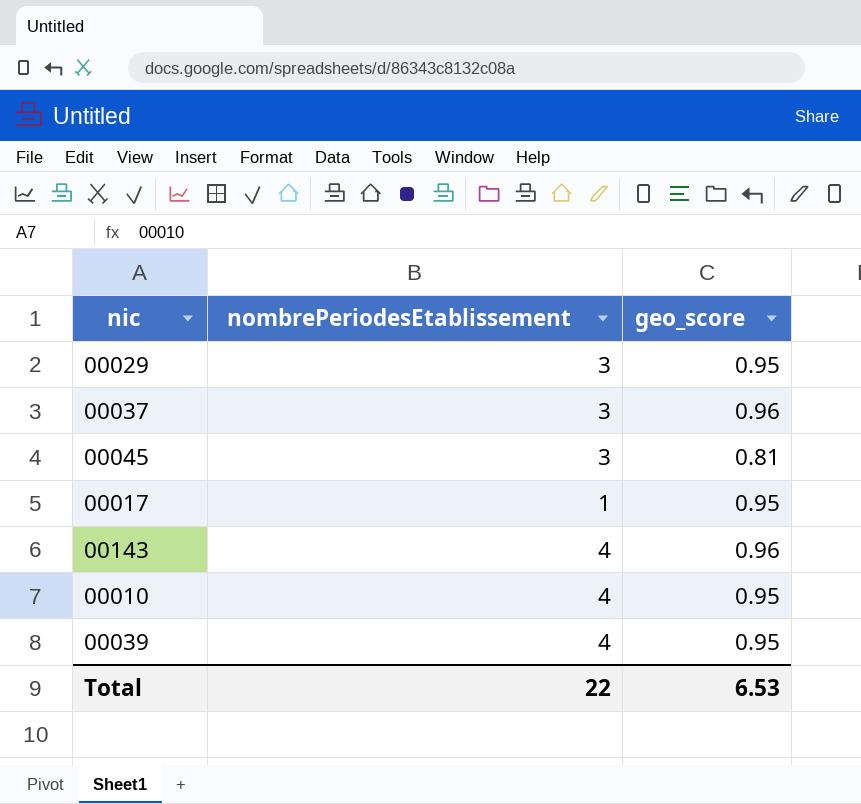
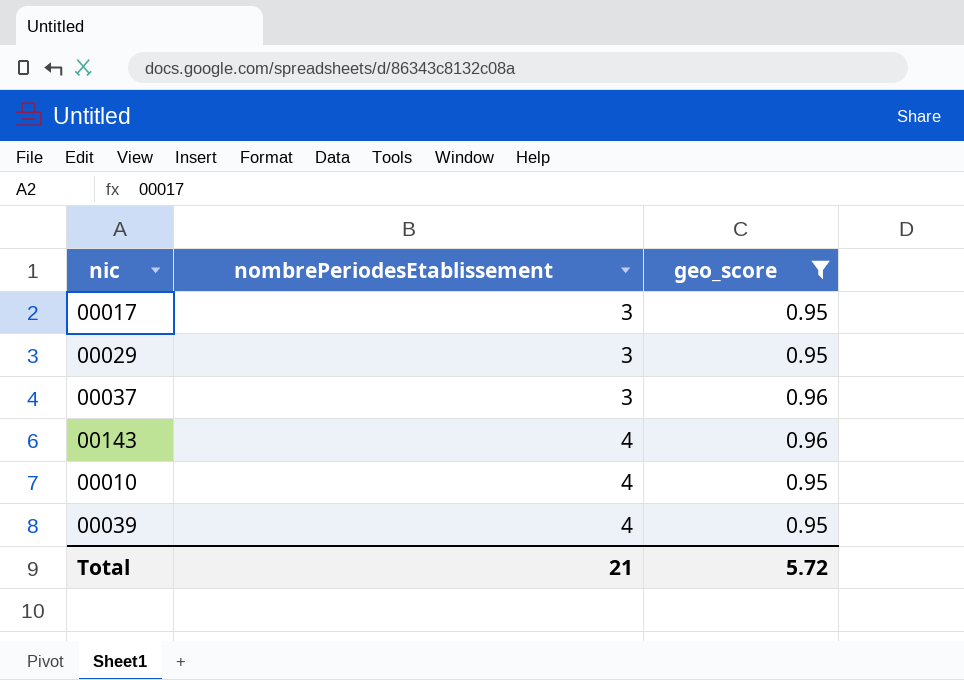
filter: none -> geo_score != 0.81
row order: none -> nombrePeriodesEtablissement ascending
00017 | nombrePeriodesEtablissement: 1 -> 3
Total | nombrePeriodesEtablissement: 22 -> 21
Total | geo_score: 6.53 -> 5.72

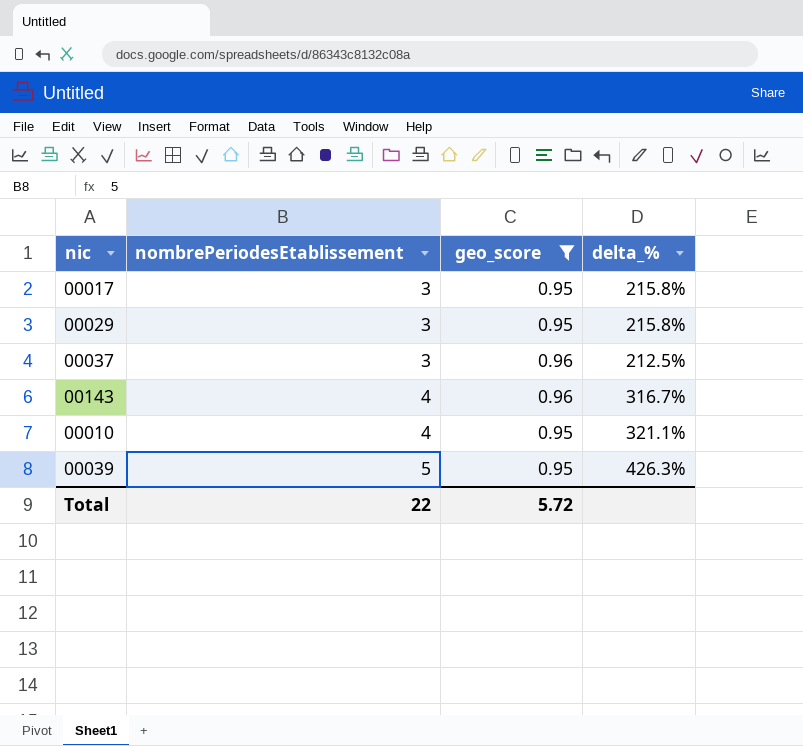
column delta_% | formula: none -> ([nombrePeriodesEtablissement] - [geo_score]) / [geo_score]
00039 | nombrePeriodesEtablissement: 4 -> 5
Total | nombrePeriodesEtablissement: 21 -> 22

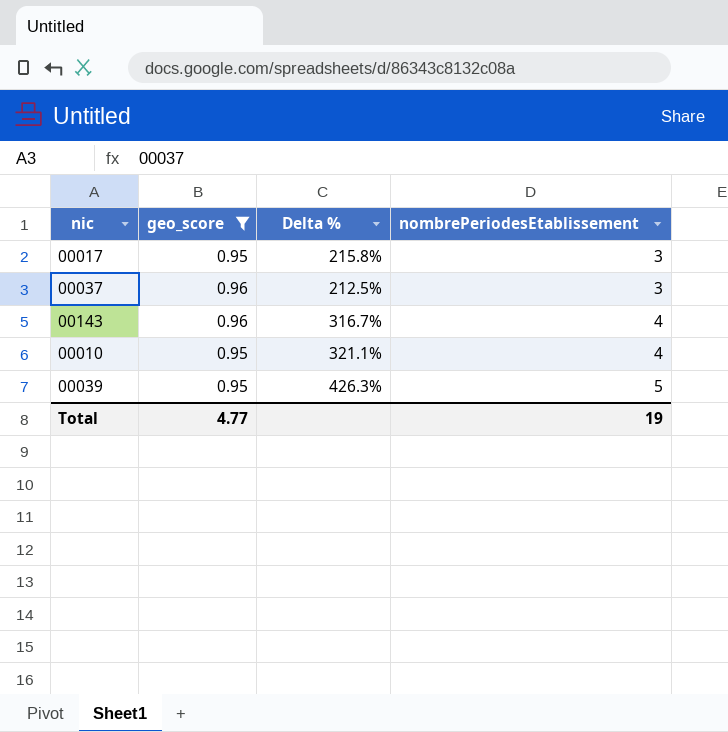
column name: delta_% -> Delta %
column nombrePeriodesEtablissement | position: 2 -> 4
row 00029: 3 | 0.95 | 215.8% -> none
Total | geo_score: 5.72 -> 4.77
Total | nombrePeriodesEtablissement: 22 -> 19

